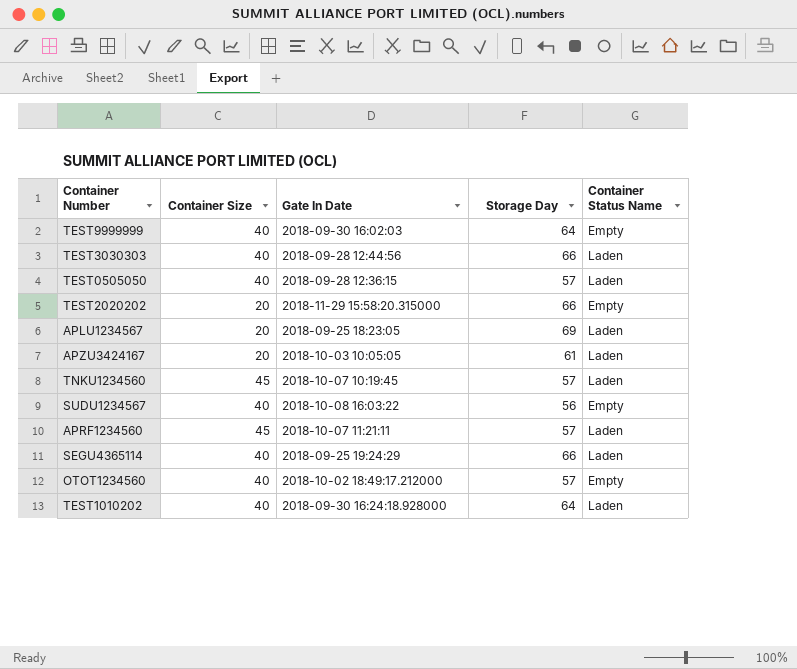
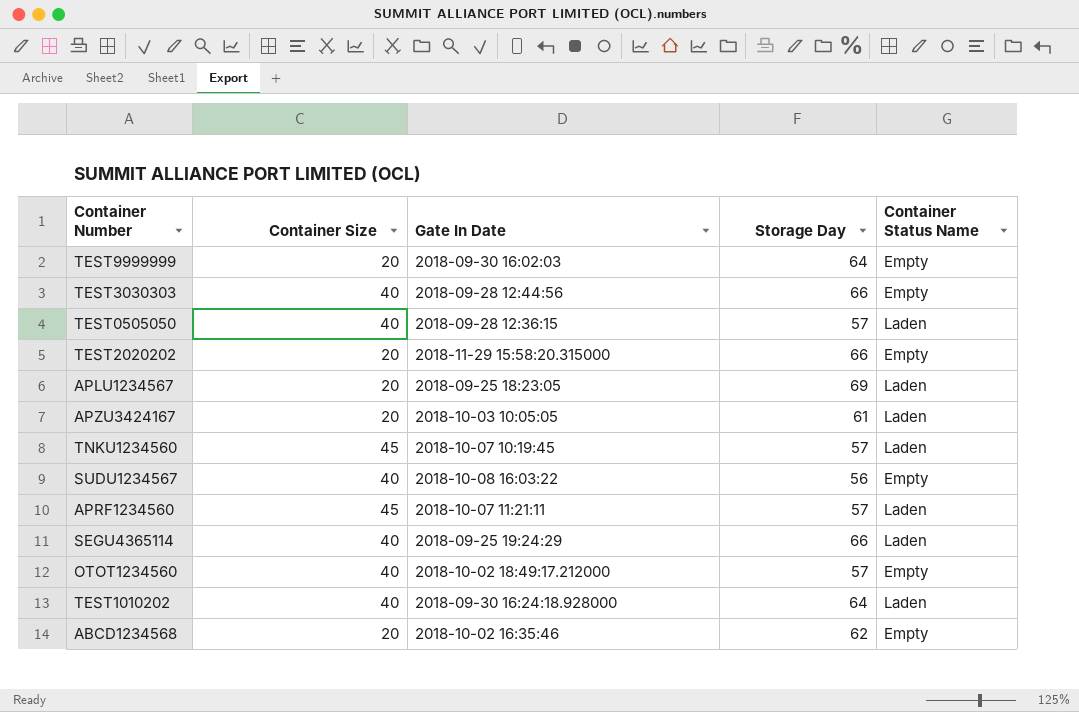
TEST9999999 | Container Size: 40 -> 20
TEST3030303 | Container Status Name: Laden -> Empty
row ABCD1234568: none -> 20 | 2018-10-02 16:35:46 | 62 | Empty

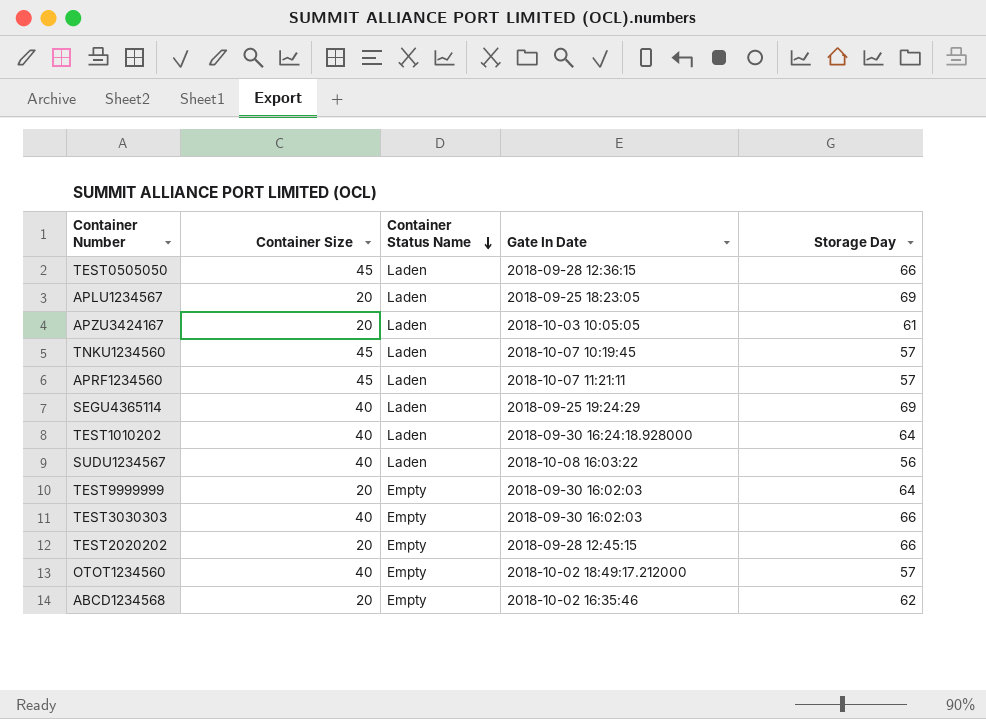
row order: none -> Container Status Name descending
column Container Status Name | position: 5 -> 3
TEST0505050 | Container Size: 40 -> 45
TEST0505050 | Storage Day: 57 -> 66
SEGU4365114 | Storage Day: 66 -> 69
SUDU1234567 | Container Status Name: Empty -> Laden
TEST3030303 | Gate In Date: 2018-09-28 12:44:56 -> 2018-09-30 16:02:03
TEST2020202 | Gate In Date: 2018-11-29 15:58:20.315000 -> 2018-09-28 12:45:15

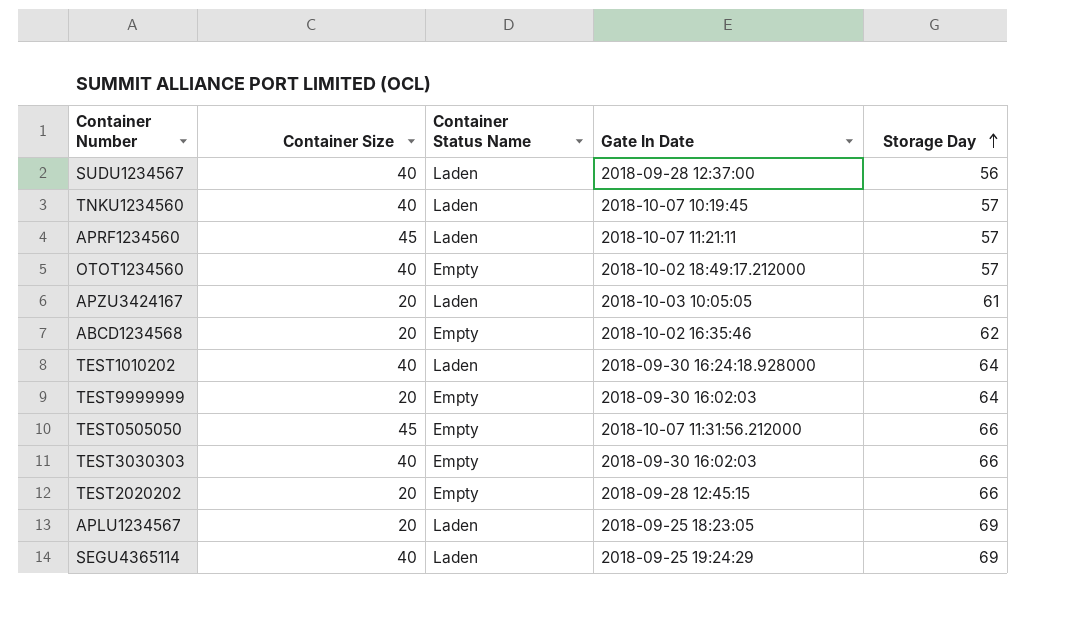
row order: Container Status Name descending -> Storage Day ascending
SUDU1234567 | Gate In Date: 2018-10-08 16:03:22 -> 2018-09-28 12:37:00
TNKU1234560 | Container Size: 45 -> 40
TEST0505050 | Container Status Name: Laden -> Empty
TEST0505050 | Gate In Date: 2018-09-28 12:36:15 -> 2018-10-07 11:31:56.212000

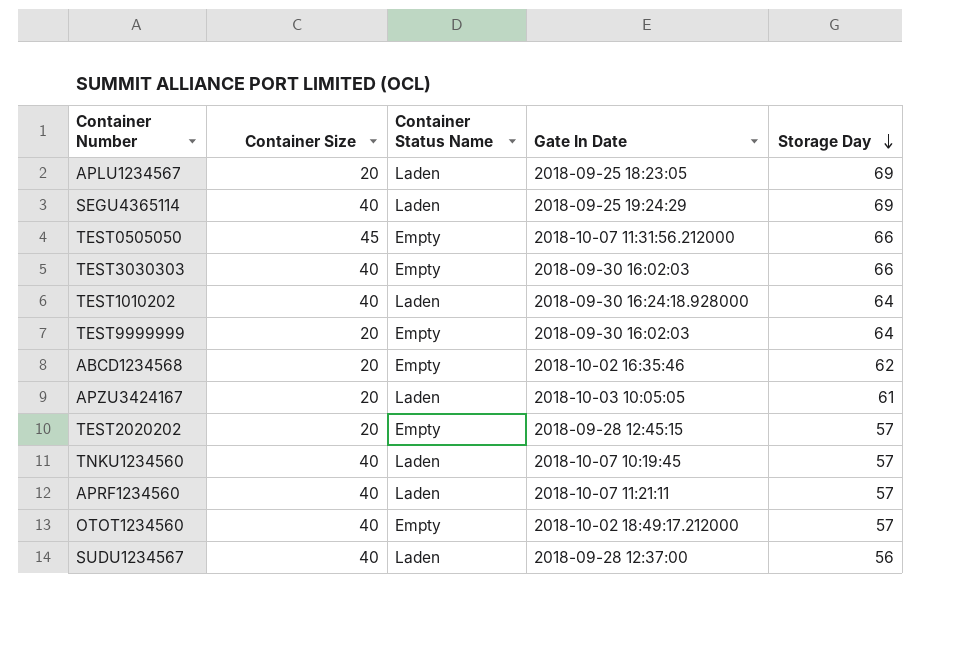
row order: Storage Day ascending -> Storage Day descending
TEST2020202 | Storage Day: 66 -> 57
APRF1234560 | Container Size: 45 -> 40

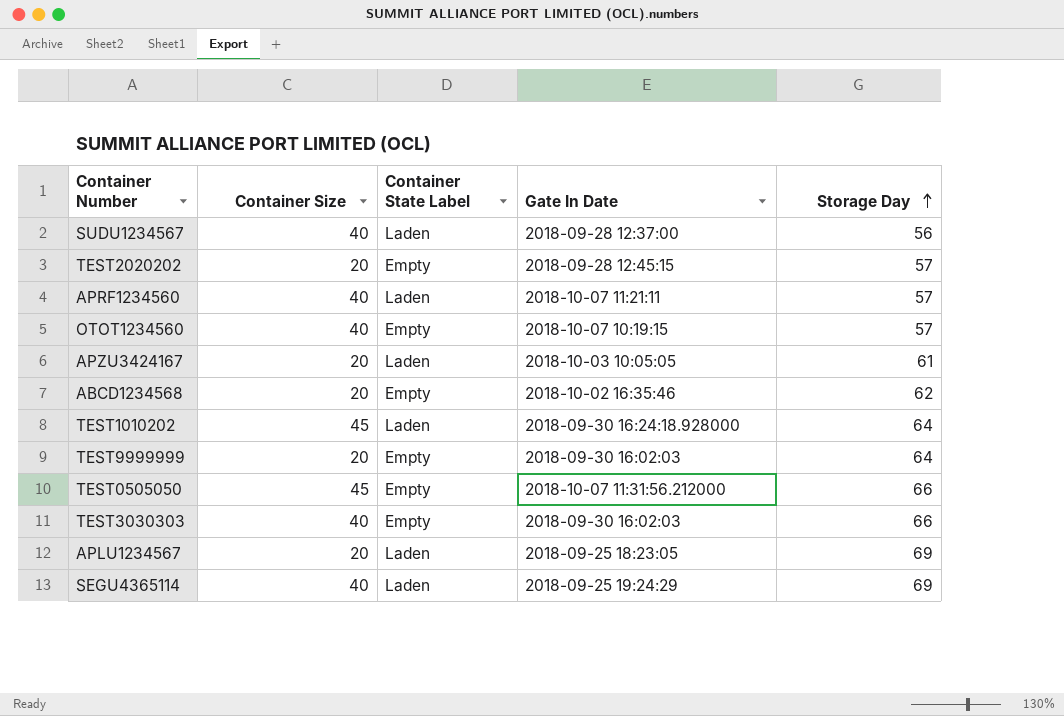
row order: Storage Day descending -> Storage Day ascending
column name: Container Status Name -> Container State Label
row TNKU1234560: 40 | Laden | 2018-10-07 10:19:45 | 57 -> none
OTOT1234560 | Gate In Date: 2018-10-02 18:49:17.212000 -> 2018-10-07 10:19:15
TEST1010202 | Container Size: 40 -> 45

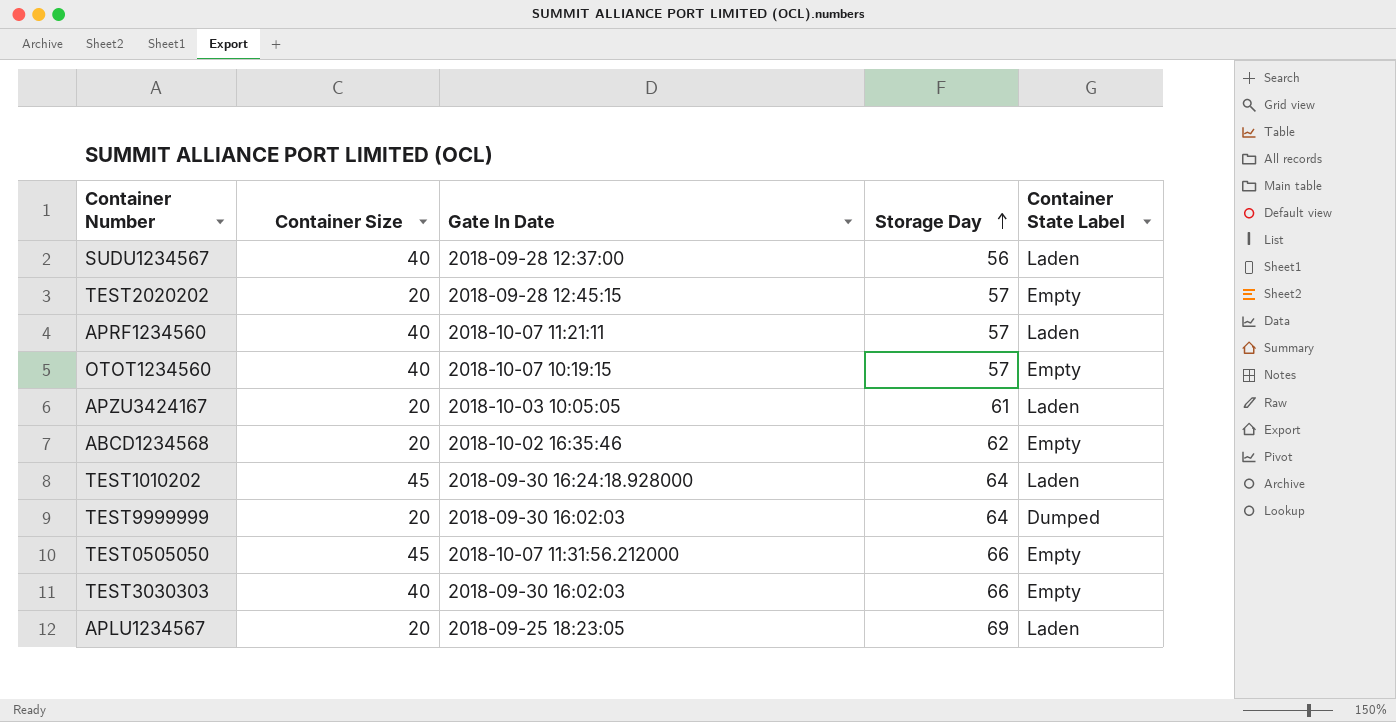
column Container State Label | position: 3 -> 5
row SEGU4365114: 40 | Laden | 2018-09-25 19:24:29 | 69 -> none
TEST9999999 | Container State Label: Empty -> Dumped

